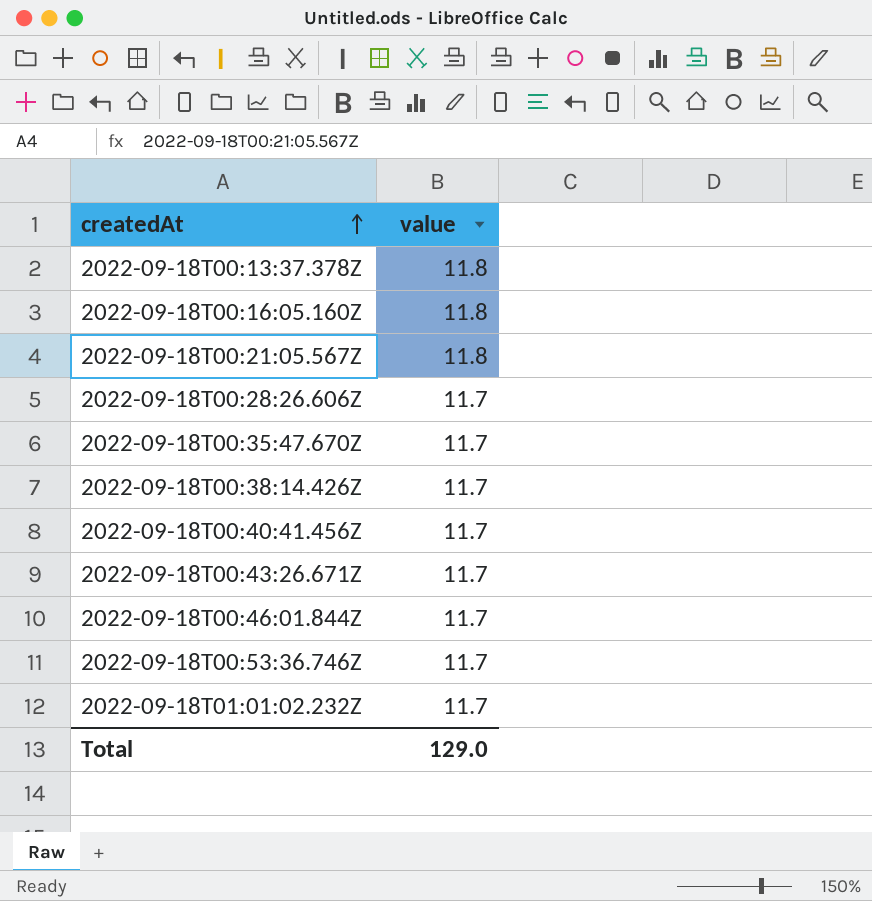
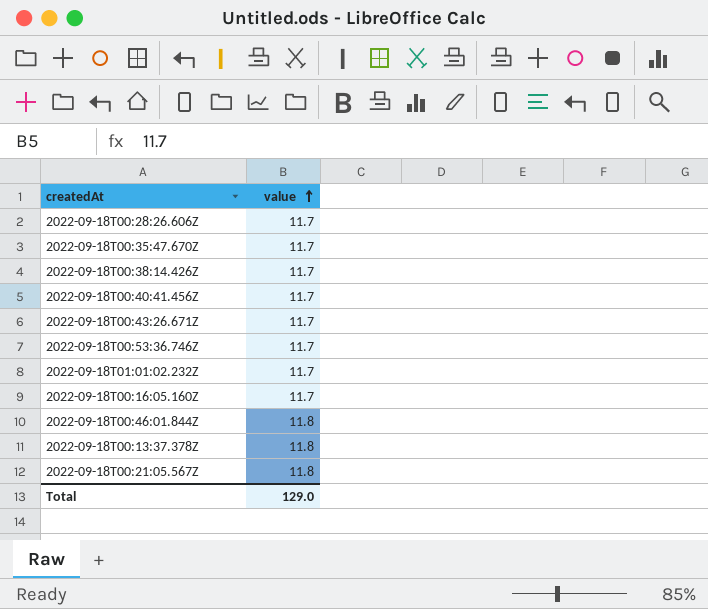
row order: createdAt ascending -> value ascending
2022-09-18T00:16:05.160Z | value: 11.8 -> 11.7
2022-09-18T00:46:01.844Z | value: 11.7 -> 11.8

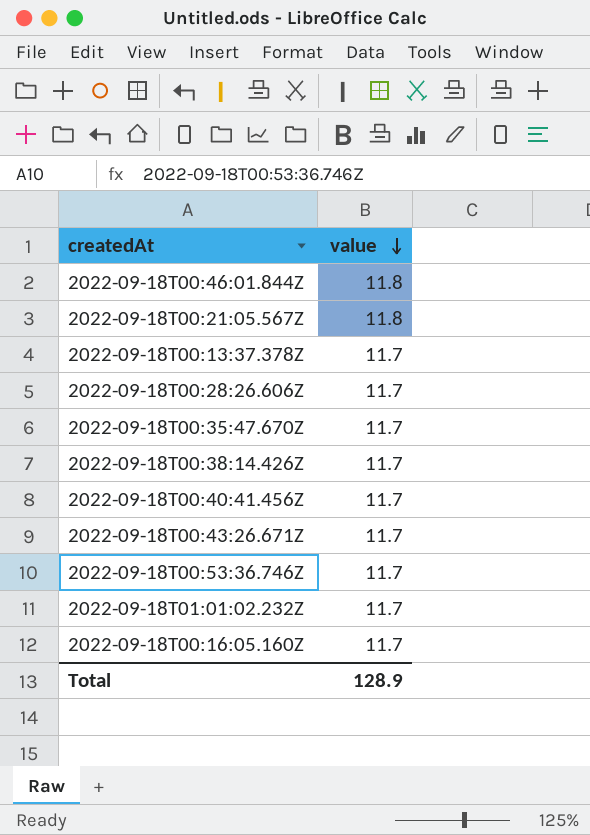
row order: value ascending -> value descending
2022-09-18T00:13:37.378Z | value: 11.8 -> 11.7
Total | value: 129.0 -> 128.9

